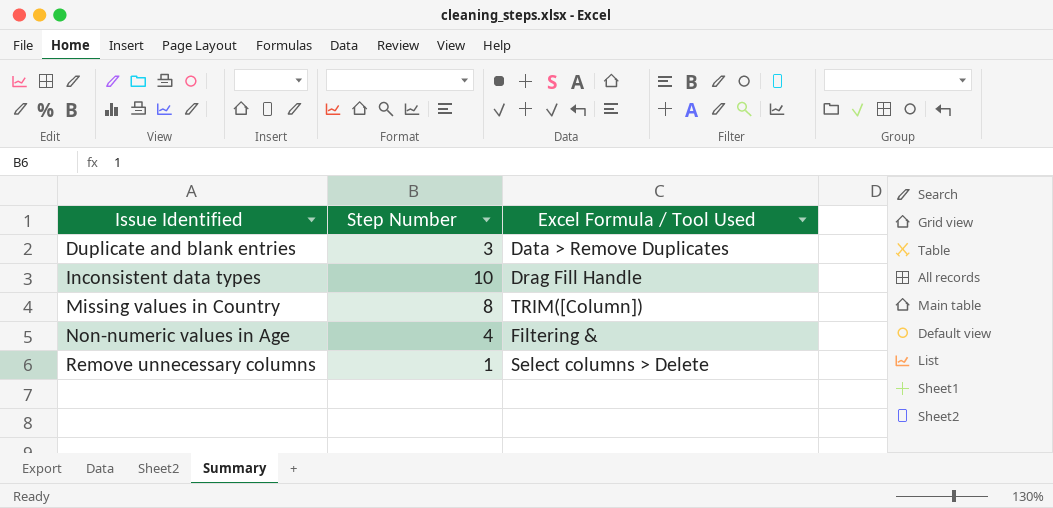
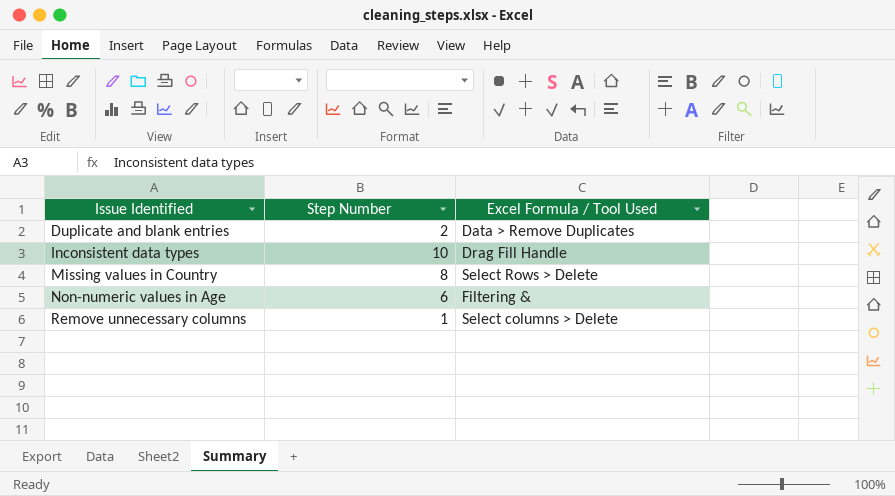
Duplicate and blank entries | Step Number: 3 -> 2
Missing values in Country | Excel Formula / Tool Used: TRIM([Column]) -> Select Rows > Delete
Non-numeric values in Age | Step Number: 4 -> 6

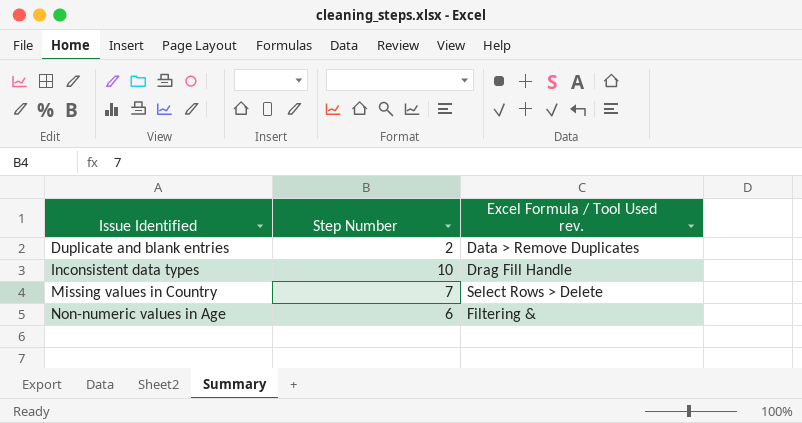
column name: Excel Formula / Tool Used -> Excel Formula / Tool Used rev.
row Remove unnecessary columns: 1 | Select columns > Delete -> none
Missing values in Country | Step Number: 8 -> 7

